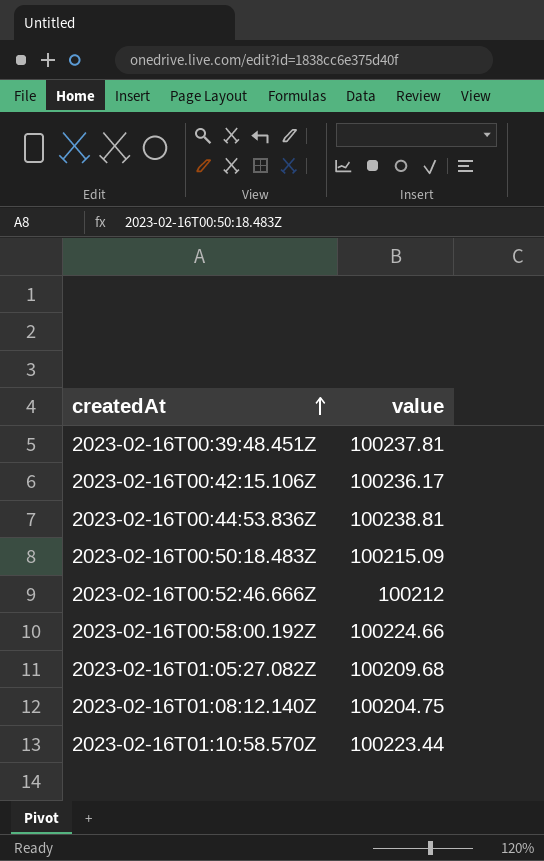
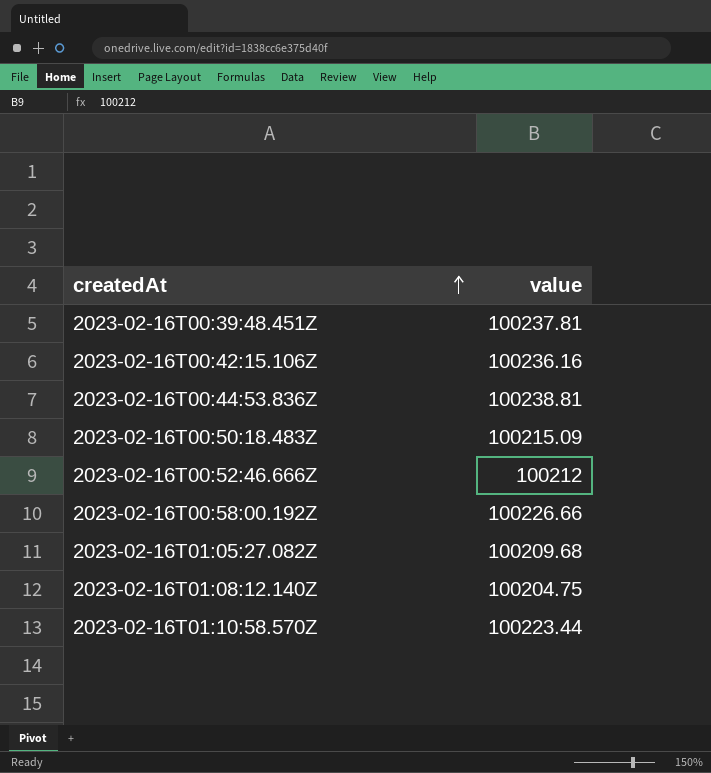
2023-02-16T00:42:15.106Z | value: 100236.17 -> 100236.16
2023-02-16T00:58:00.192Z | value: 100224.66 -> 100226.66

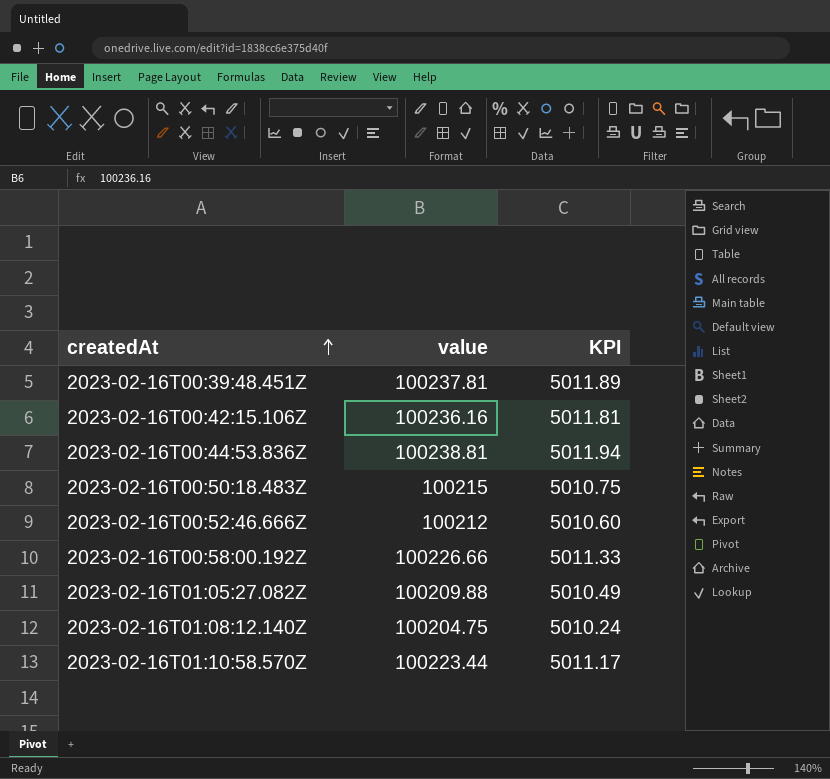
column KPI | formula: none -> [value] * 0.05
2023-02-16T00:50:18.483Z | value: 100215.09 -> 100215
2023-02-16T01:05:27.082Z | value: 100209.68 -> 100209.88

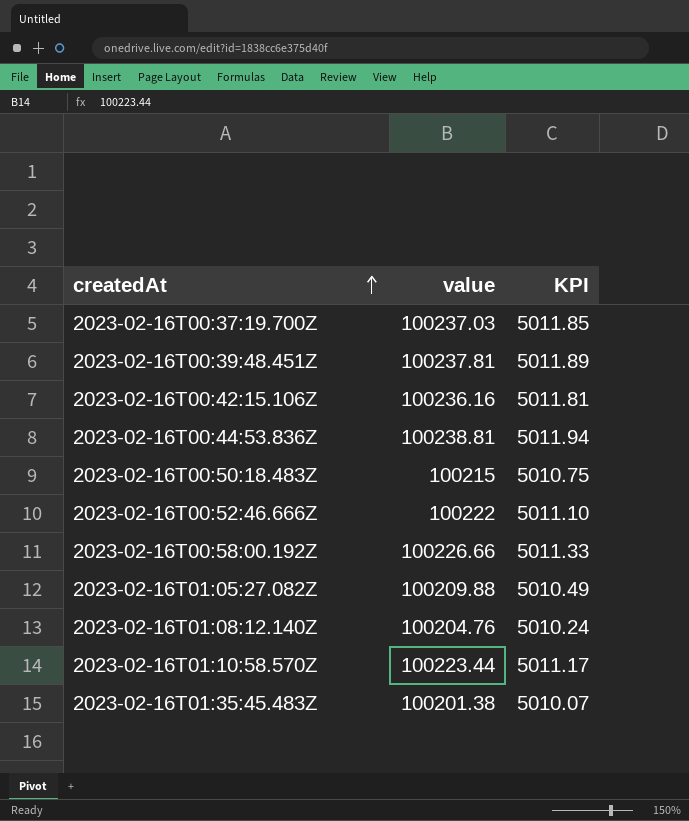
row 2023-02-16T00:37:19.700Z: none -> 100237.03 | 5011.85
2023-02-16T00:52:46.666Z | value: 100212 -> 100222
2023-02-16T00:52:46.666Z | KPI: 5010.60 -> 5011.10
2023-02-16T01:08:12.140Z | value: 100204.75 -> 100204.76
row 2023-02-16T01:35:45.483Z: none -> 100201.38 | 5010.07

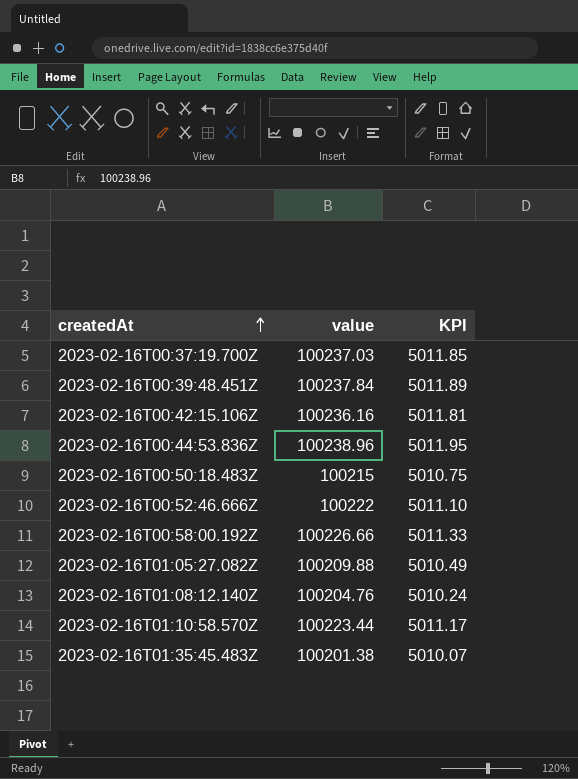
2023-02-16T00:39:48.451Z | value: 100237.81 -> 100237.84
2023-02-16T00:44:53.836Z | value: 100238.81 -> 100238.96
2023-02-16T00:44:53.836Z | KPI: 5011.94 -> 5011.95

